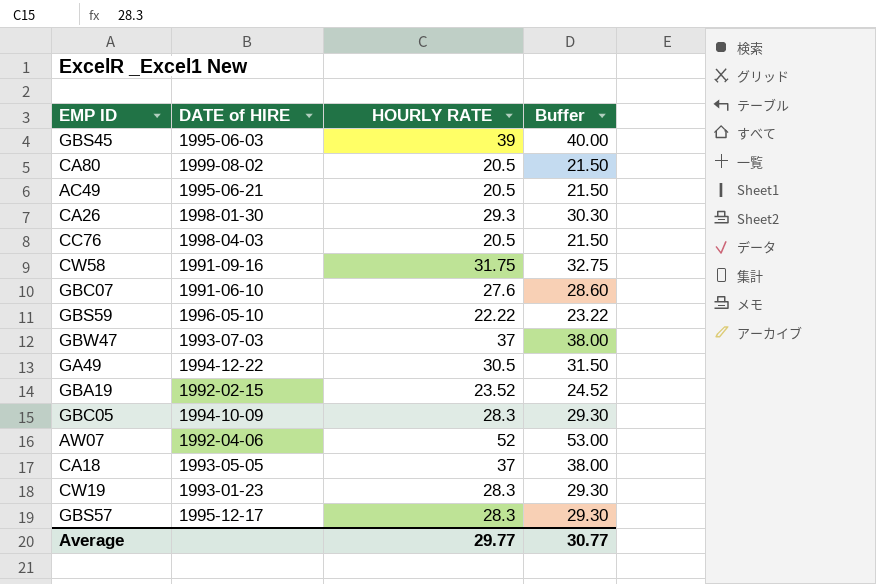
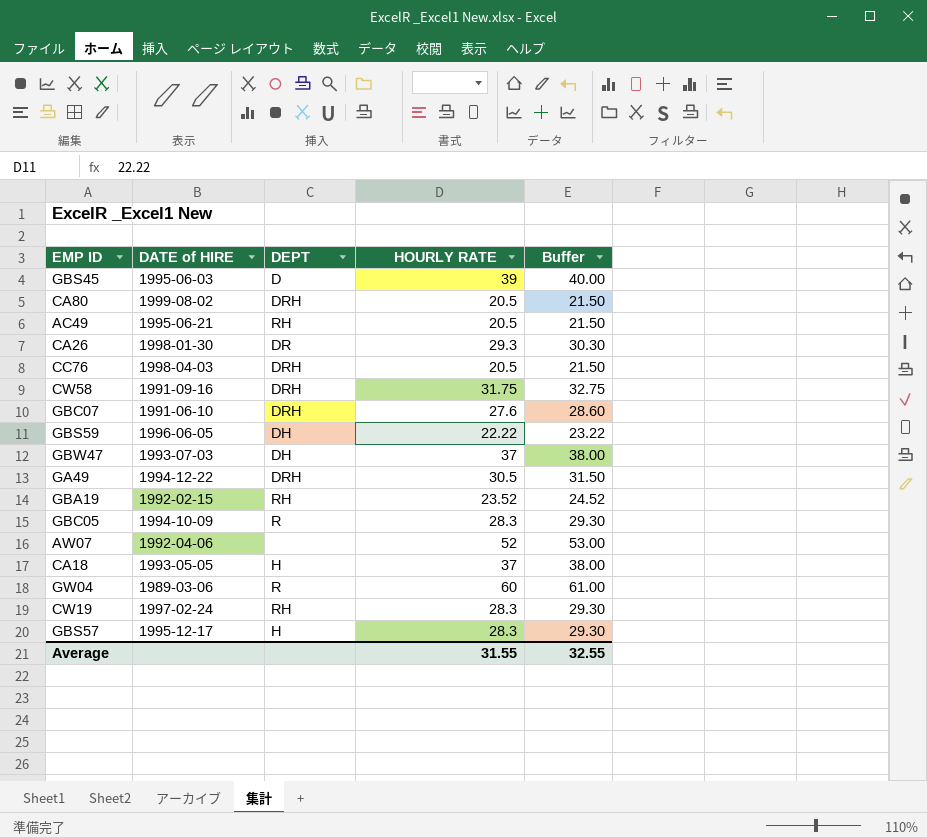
column DEPT | position: none -> 3
GBS59 | DATE of HIRE: 1996-05-10 -> 1996-06-05
row GW04: none -> 1989-03-06 | R | 60 | 61.00
CW19 | DATE of HIRE: 1993-01-23 -> 1997-02-24
Average | HOURLY RATE: 29.77 -> 31.55
Average | Buffer: 30.77 -> 32.55

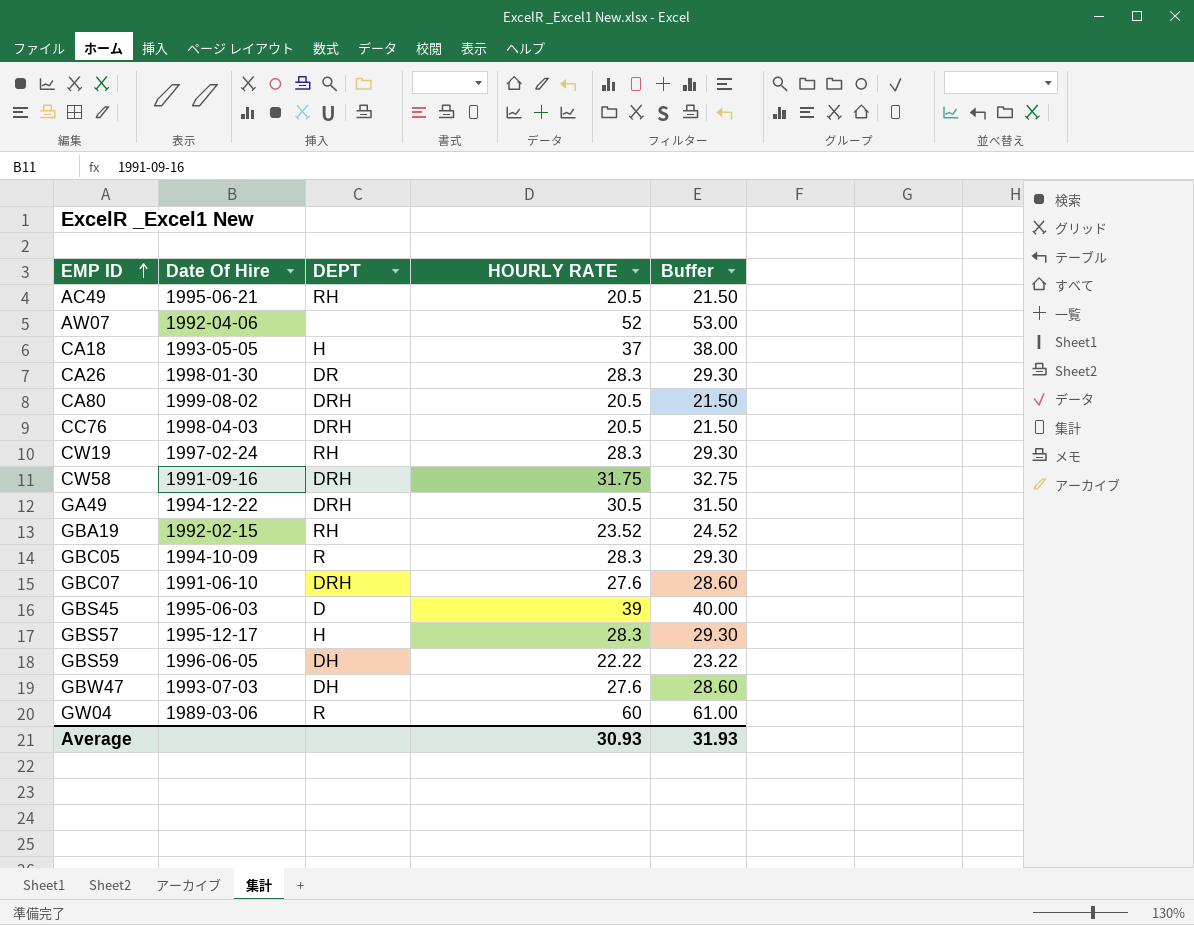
row order: none -> EMP ID ascending
column name: DATE of HIRE -> Date Of Hire
CA26 | HOURLY RATE: 29.3 -> 28.3
CA26 | Buffer: 30.30 -> 29.30
GBW47 | HOURLY RATE: 37 -> 27.6
GBW47 | Buffer: 38.00 -> 28.60
Average | HOURLY RATE: 31.55 -> 30.93
Average | Buffer: 32.55 -> 31.93

